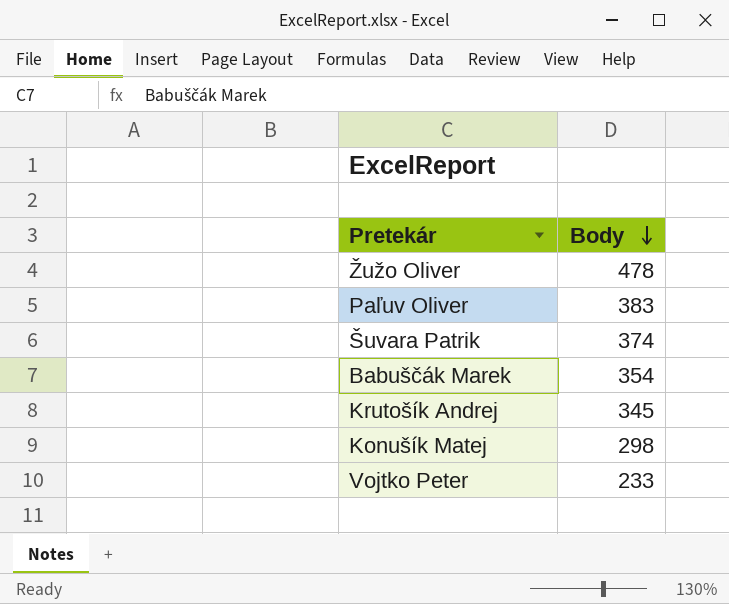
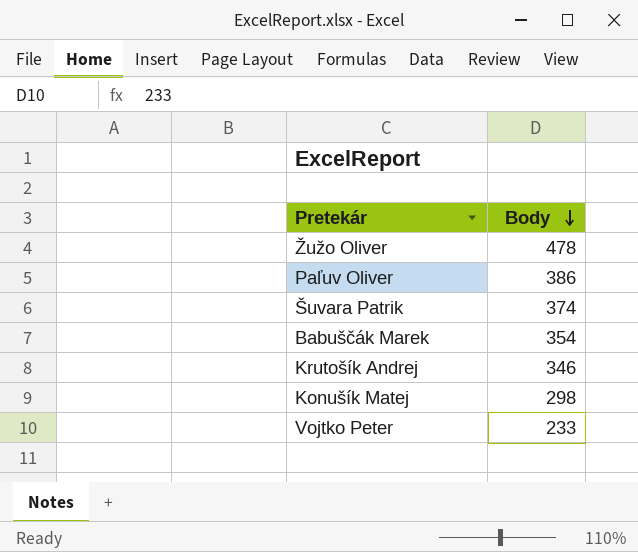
Paľuv Oliver | Body: 383 -> 386
Krutošík Andrej | Body: 345 -> 346

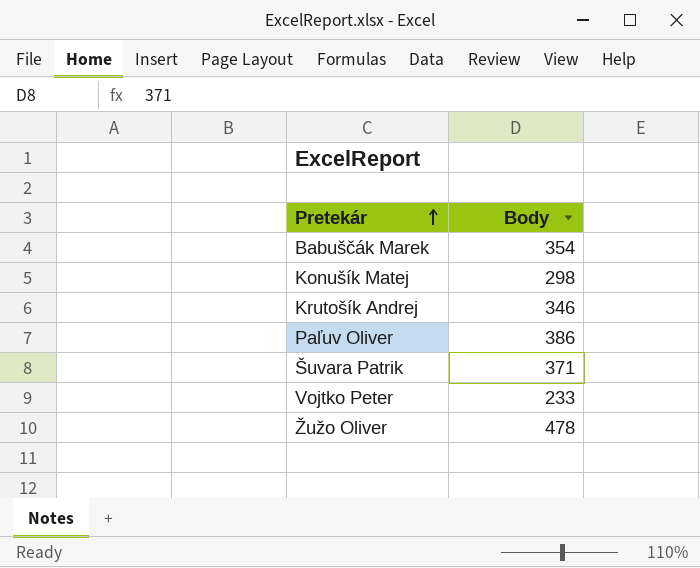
row order: Body descending -> Pretekár ascending
Šuvara Patrik | Body: 374 -> 371

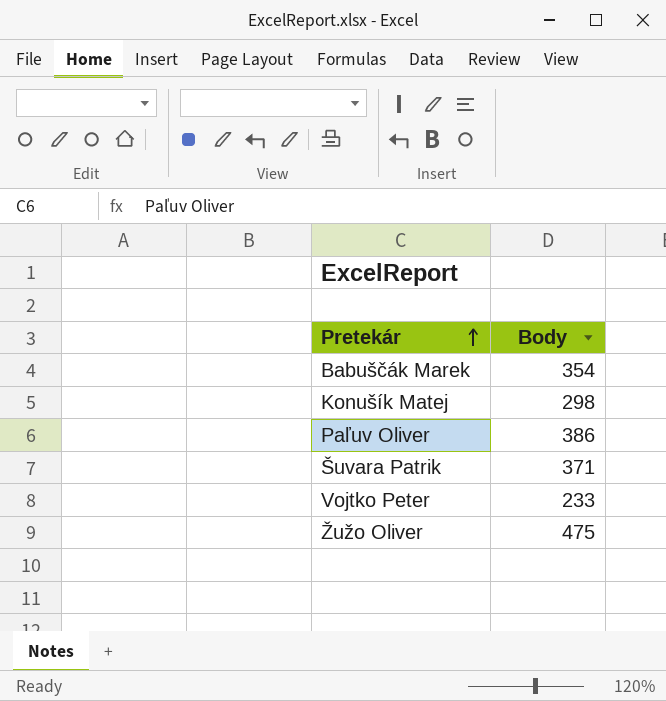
row Krutošík Andrej: 346 -> none
Žužo Oliver | Body: 478 -> 475

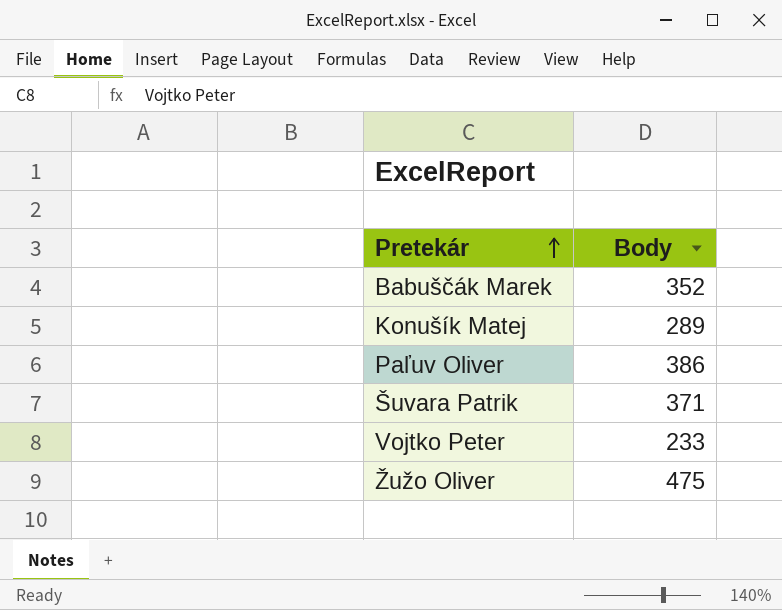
Babuščák Marek | Body: 354 -> 352
Konušík Matej | Body: 298 -> 289

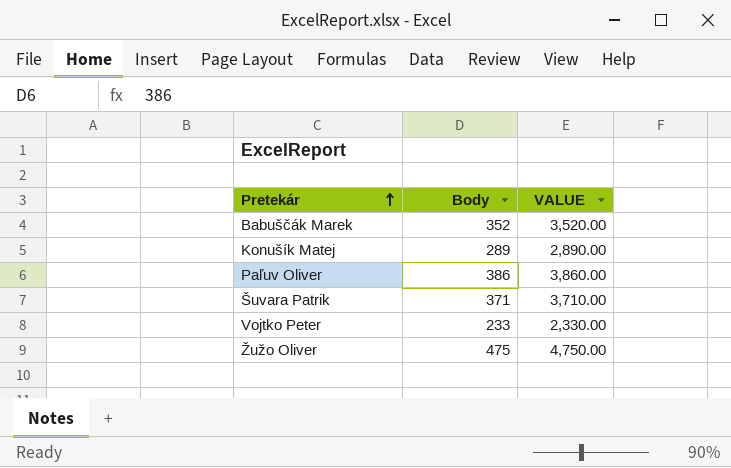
column VALUE | formula: none -> [Body] * 10

